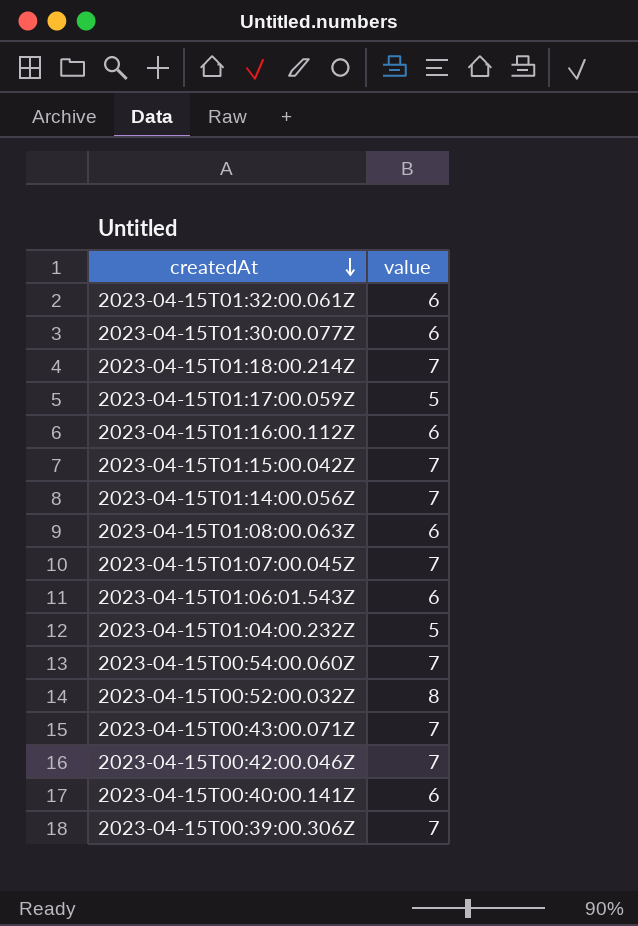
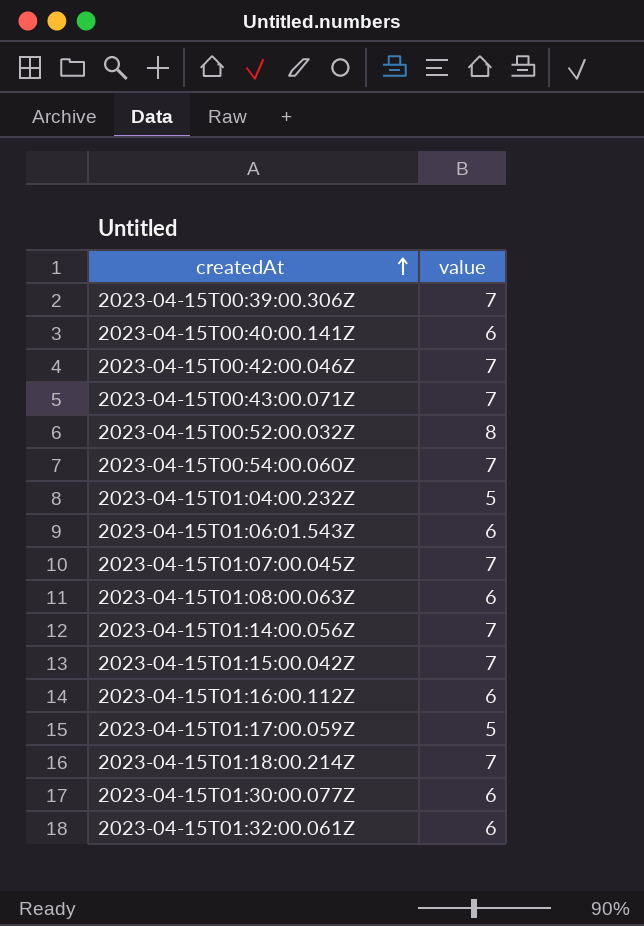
row order: createdAt descending -> createdAt ascending

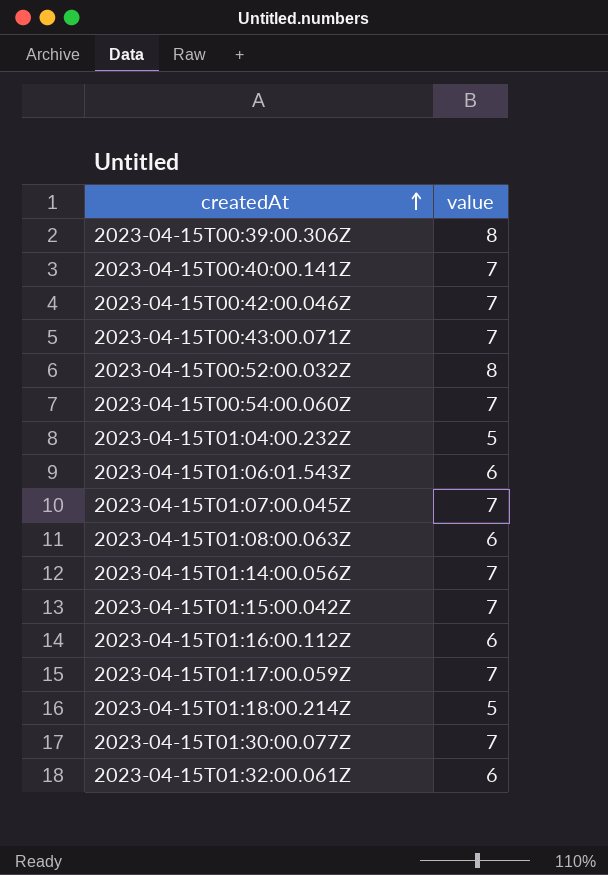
2023-04-15T00:39:00.306Z | value: 7 -> 8
2023-04-15T00:40:00.141Z | value: 6 -> 7
2023-04-15T01:17:00.059Z | value: 5 -> 7
2023-04-15T01:18:00.214Z | value: 7 -> 5
2023-04-15T01:30:00.077Z | value: 6 -> 7

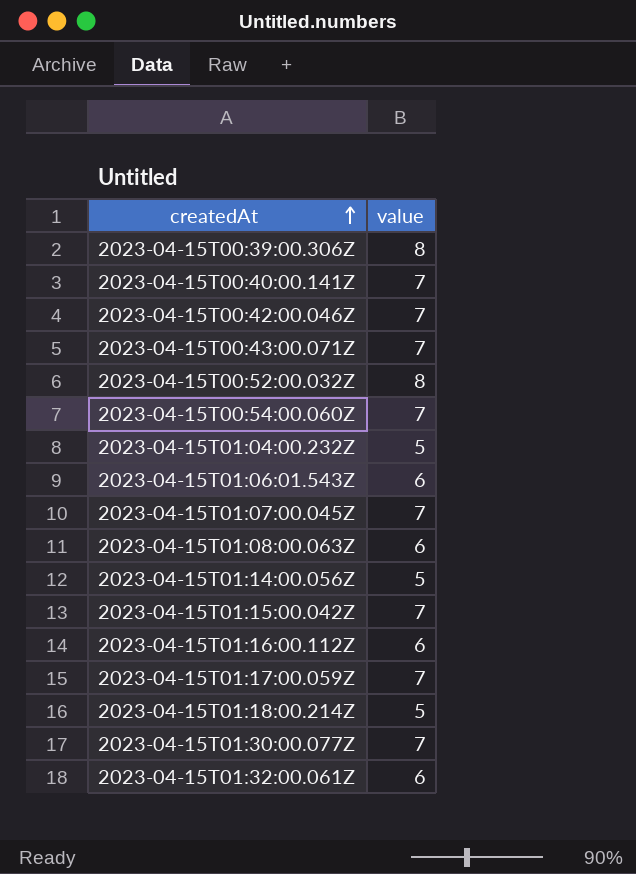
2023-04-15T01:14:00.056Z | value: 7 -> 5

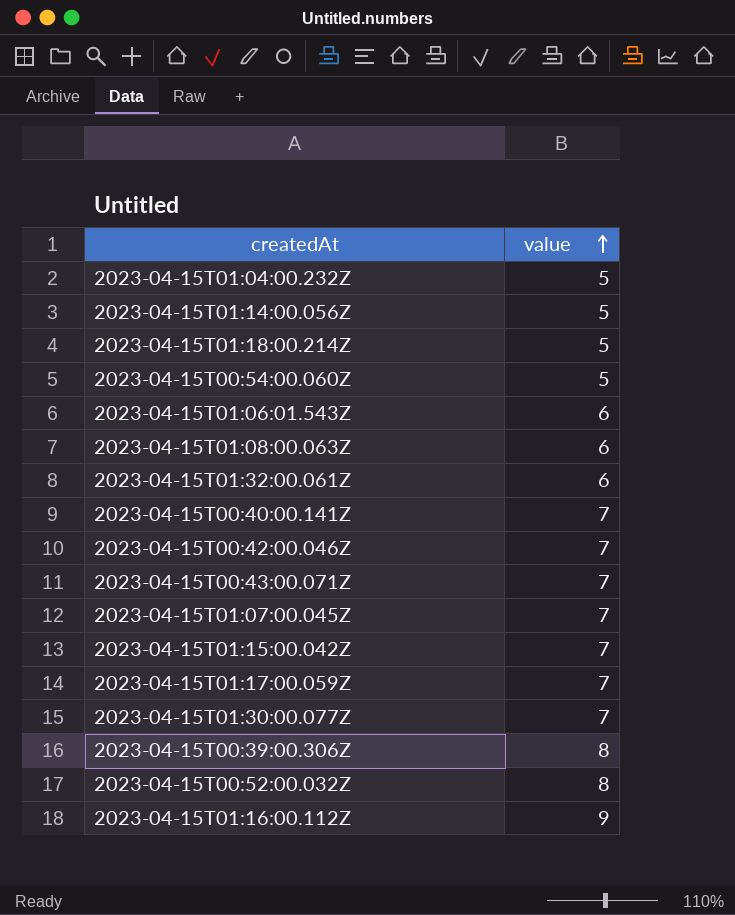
row order: createdAt ascending -> value ascending
2023-04-15T00:54:00.060Z | value: 7 -> 5
2023-04-15T01:16:00.112Z | value: 6 -> 9

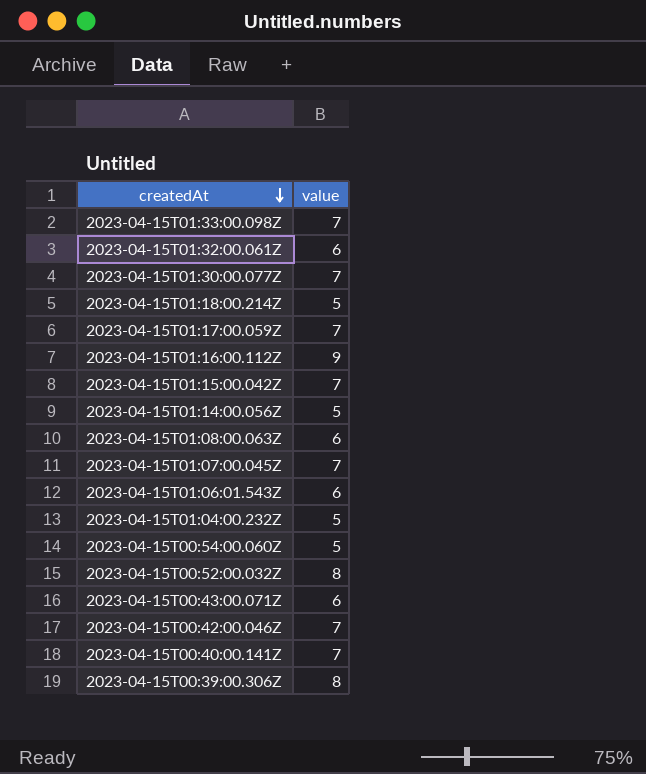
row order: value ascending -> createdAt descending
row 2023-04-15T01:33:00.098Z: none -> 7
2023-04-15T00:43:00.071Z | value: 7 -> 6

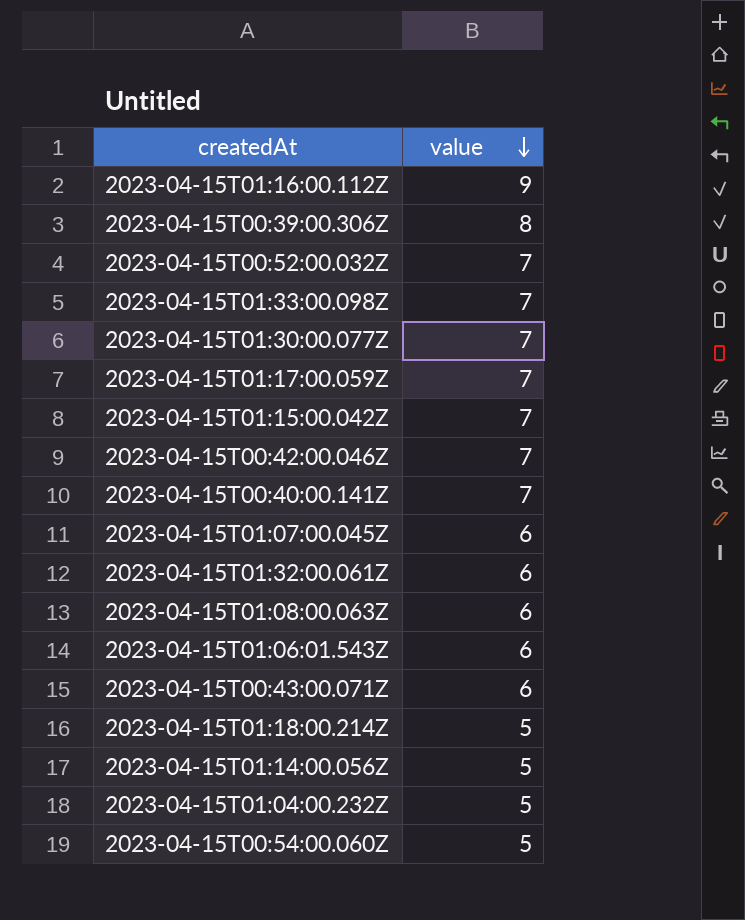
row order: createdAt descending -> value descending
2023-04-15T00:52:00.032Z | value: 8 -> 7
2023-04-15T01:07:00.045Z | value: 7 -> 6

